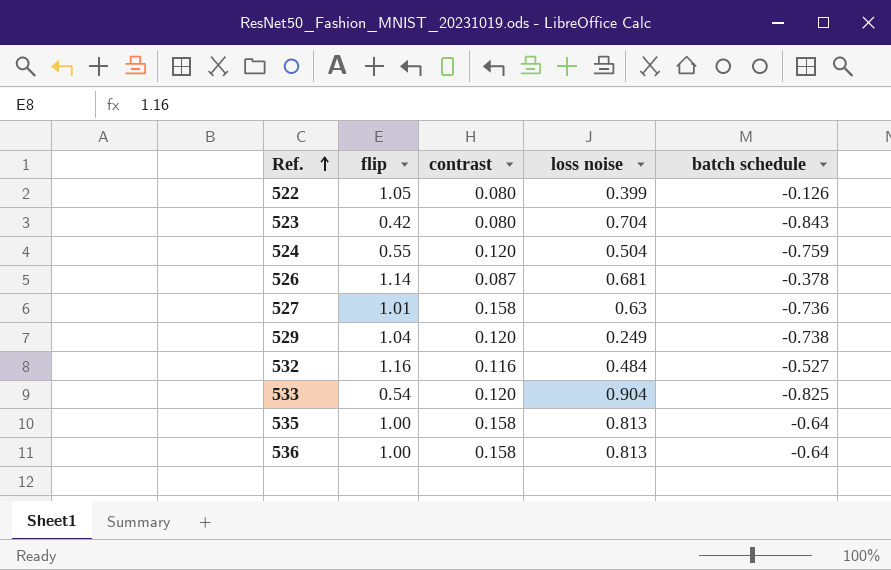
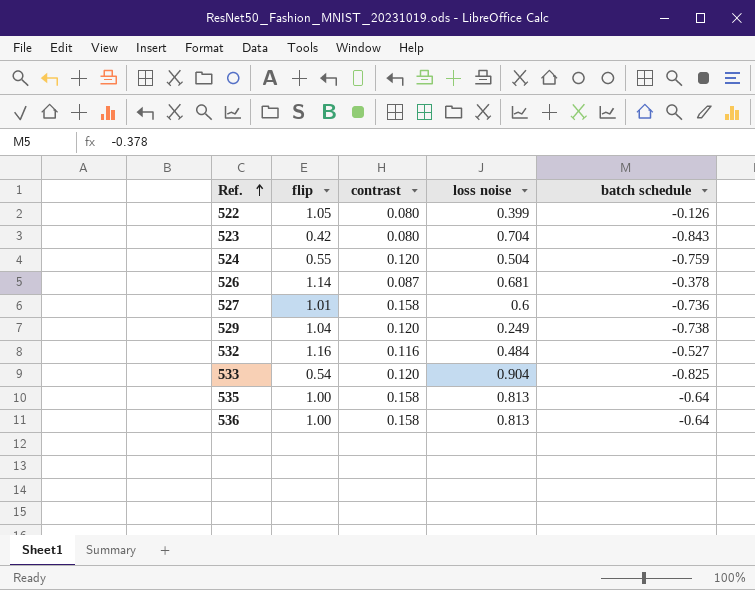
527 | loss noise: 0.63 -> 0.6

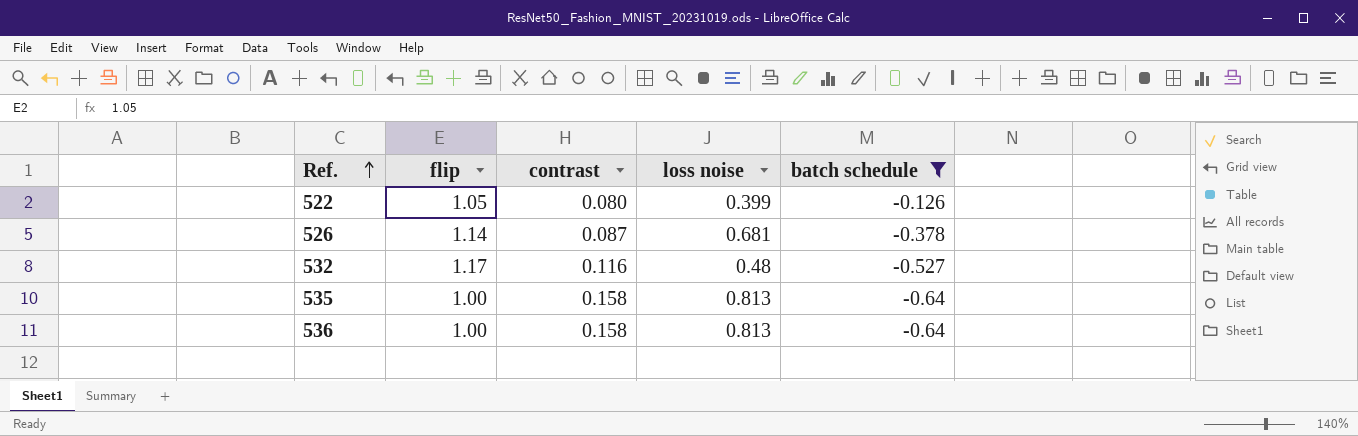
filter: none -> batch schedule >= -0.64
532 | flip: 1.16 -> 1.17
532 | loss noise: 0.484 -> 0.48

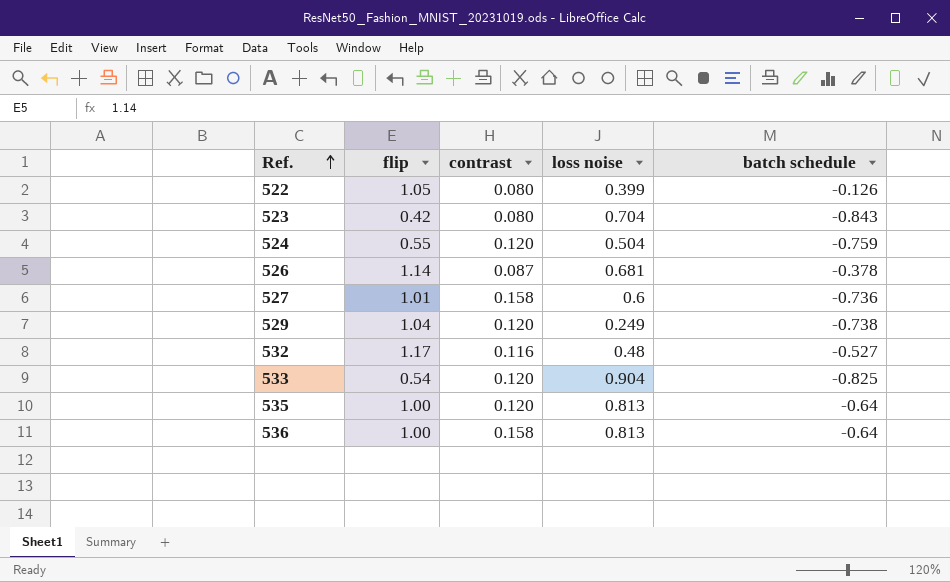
filter: batch schedule >= -0.64 -> none
535 | contrast: 0.158 -> 0.120

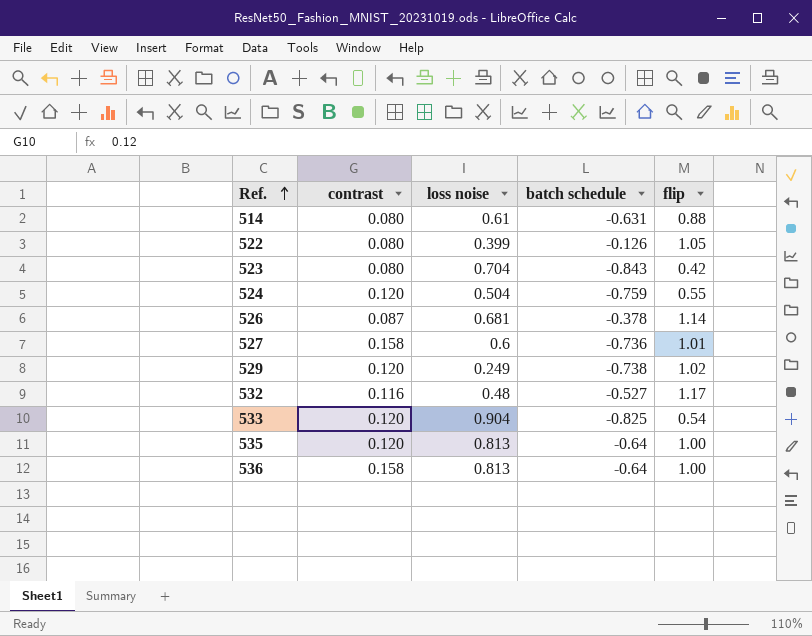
column flip | position: 2 -> 5
row 514: none -> 0.080 | 0.61 | -0.631 | 0.88
529 | flip: 1.04 -> 1.02

